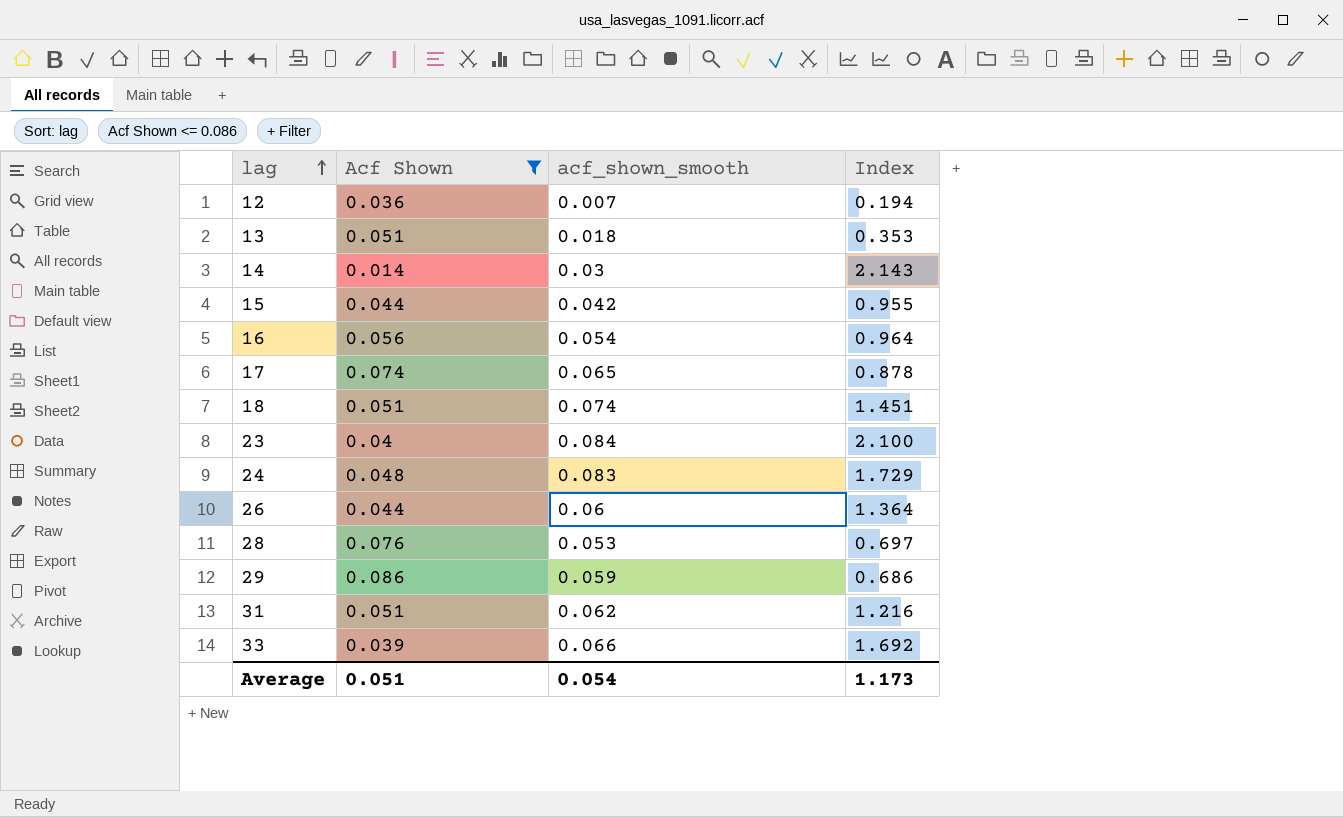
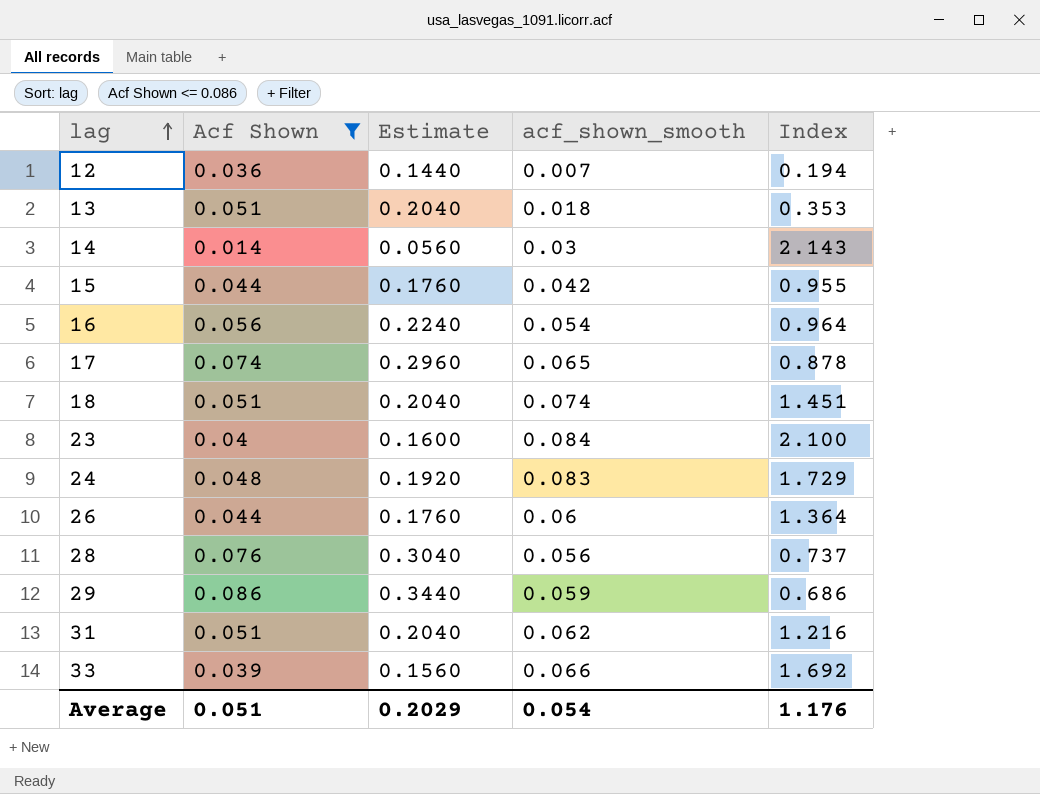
column Estimate | formula: none -> [Acf Shown] * 4
28 | acf_shown_smooth: 0.053 -> 0.056
28 | Index: 0.697 -> 0.737
Average | Index: 1.173 -> 1.176

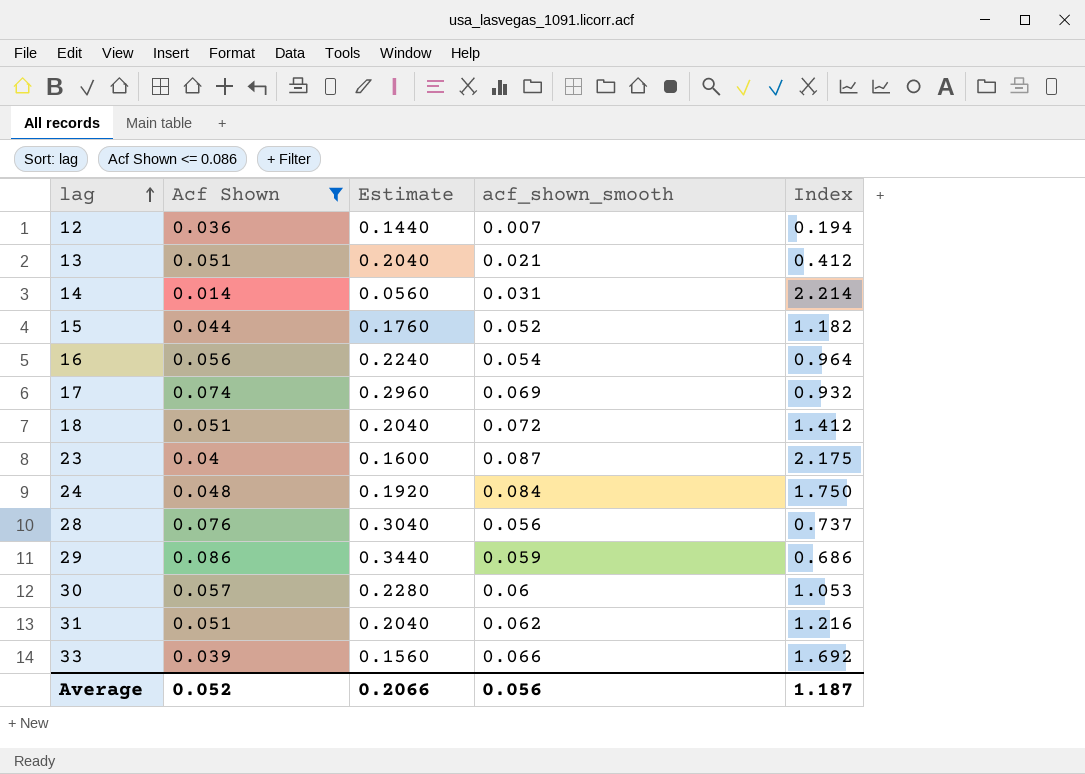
row 26: 0.044 | 0.1760 | 0.06 | 1.364 -> none
13 | acf_shown_smooth: 0.018 -> 0.021
13 | Index: 0.353 -> 0.412
14 | acf_shown_smooth: 0.03 -> 0.031
14 | Index: 2.143 -> 2.214
15 | acf_shown_smooth: 0.042 -> 0.052
15 | Index: 0.955 -> 1.182
17 | acf_shown_smooth: 0.065 -> 0.069
17 | Index: 0.878 -> 0.932
18 | acf_shown_smooth: 0.074 -> 0.072
18 | Index: 1.451 -> 1.412
23 | acf_shown_smooth: 0.084 -> 0.087
23 | Index: 2.100 -> 2.175
24 | acf_shown_smooth: 0.083 -> 0.084
24 | Index: 1.729 -> 1.750
row 30: none -> 0.057 | 0.2280 | 0.06 | 1.053
Average | Acf Shown: 0.051 -> 0.052
Average | Estimate: 0.2029 -> 0.2066
Average | acf_shown_smooth: 0.054 -> 0.056
Average | Index: 1.176 -> 1.187

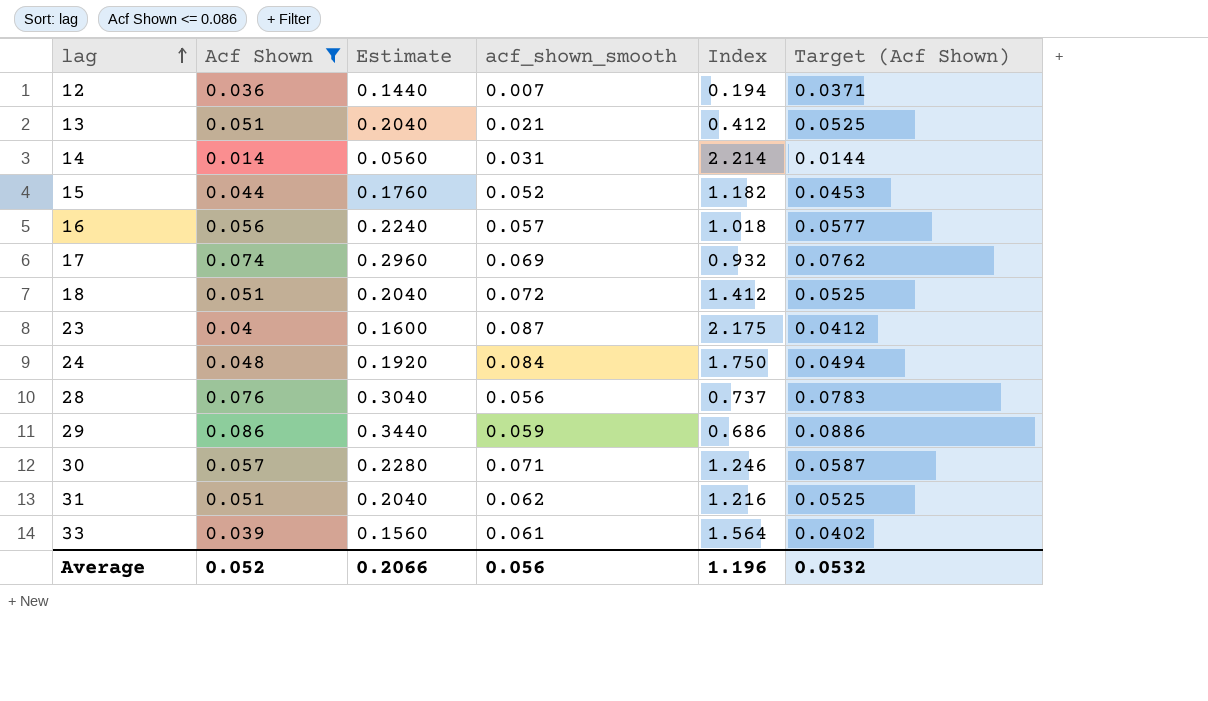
column Target (Acf Shown) | formula: none -> [Acf Shown] * 1.03
16 | acf_shown_smooth: 0.054 -> 0.057
16 | Index: 0.964 -> 1.018
30 | acf_shown_smooth: 0.06 -> 0.071
30 | Index: 1.053 -> 1.246
33 | acf_shown_smooth: 0.066 -> 0.061
33 | Index: 1.692 -> 1.564
Average | Index: 1.187 -> 1.196

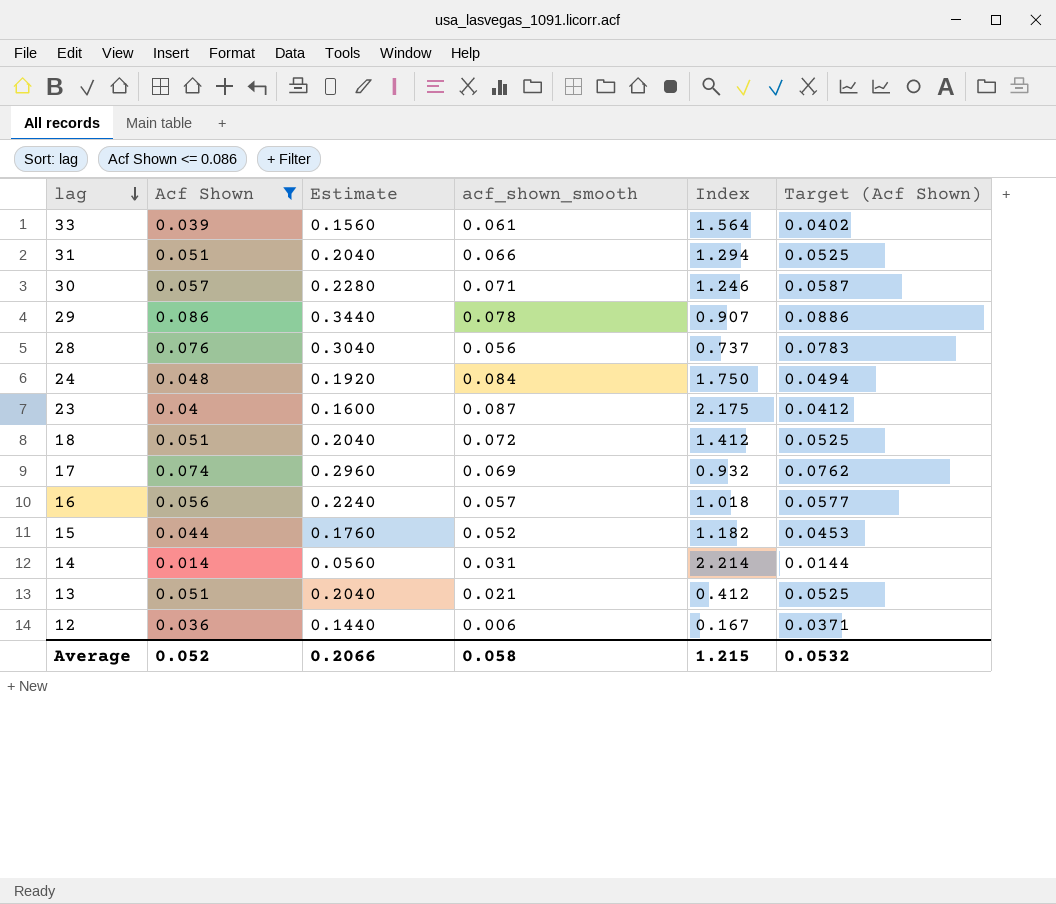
row order: lag ascending -> lag descending
31 | acf_shown_smooth: 0.062 -> 0.066
31 | Index: 1.216 -> 1.294
29 | acf_shown_smooth: 0.059 -> 0.078
29 | Index: 0.686 -> 0.907
12 | acf_shown_smooth: 0.007 -> 0.006
12 | Index: 0.194 -> 0.167
Average | acf_shown_smooth: 0.056 -> 0.058
Average | Index: 1.196 -> 1.215

